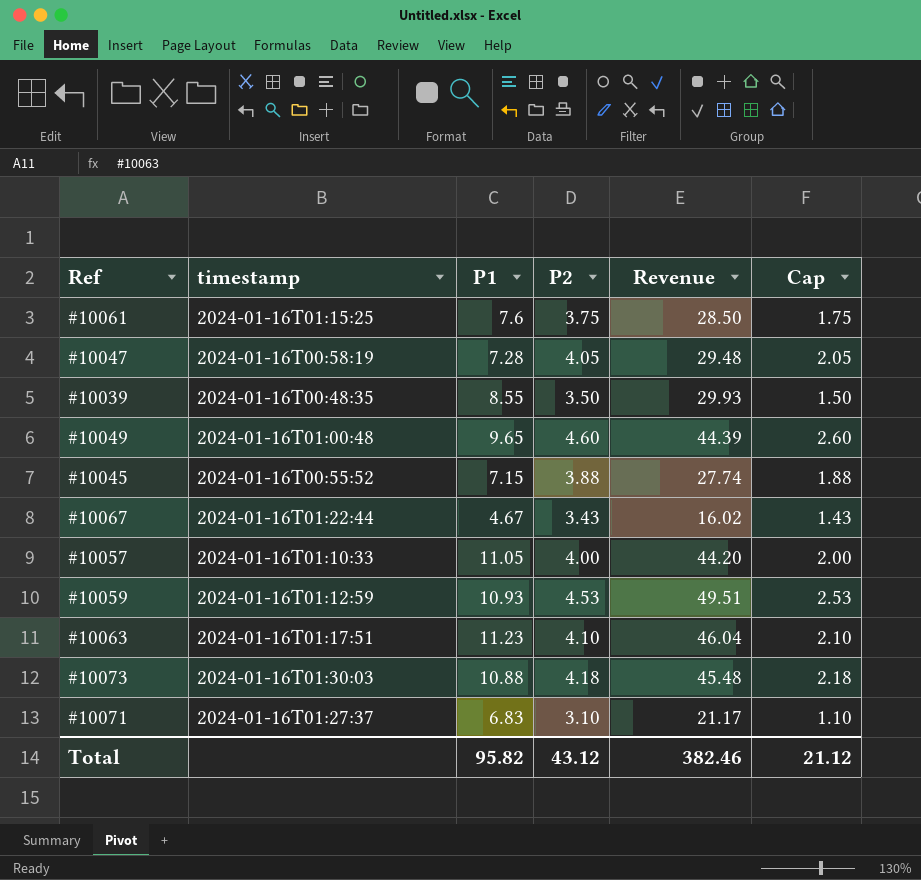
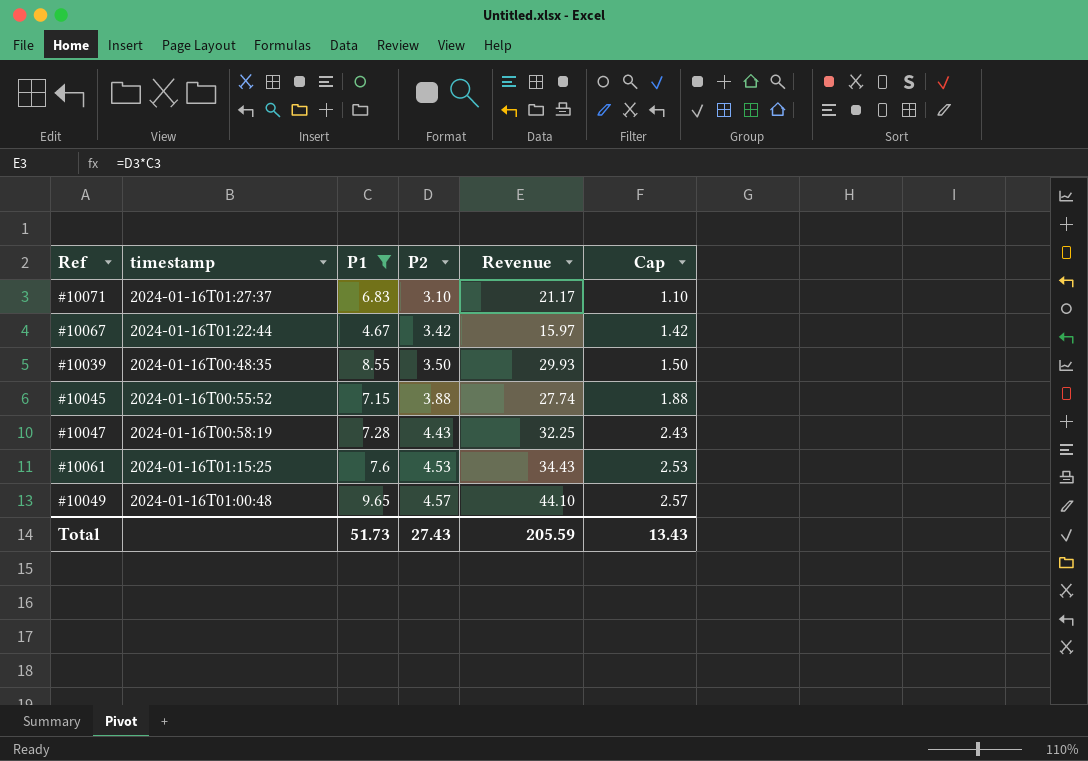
filter: none -> P1 <= 9.65
row order: none -> P2 ascending
#10067 | P2: 3.43 -> 3.42
#10067 | Revenue: 16.02 -> 15.97
#10067 | Cap: 1.43 -> 1.42
#10047 | P2: 4.05 -> 4.43
#10047 | Revenue: 29.48 -> 32.25
#10047 | Cap: 2.05 -> 2.43
#10061 | P2: 3.75 -> 4.53
#10061 | Revenue: 28.50 -> 34.43
#10061 | Cap: 1.75 -> 2.53
#10049 | P2: 4.60 -> 4.57
#10049 | Revenue: 44.39 -> 44.10
#10049 | Cap: 2.60 -> 2.57
Total | P1: 95.82 -> 51.73
Total | P2: 43.12 -> 27.43
Total | Revenue: 382.46 -> 205.59
Total | Cap: 21.12 -> 13.43

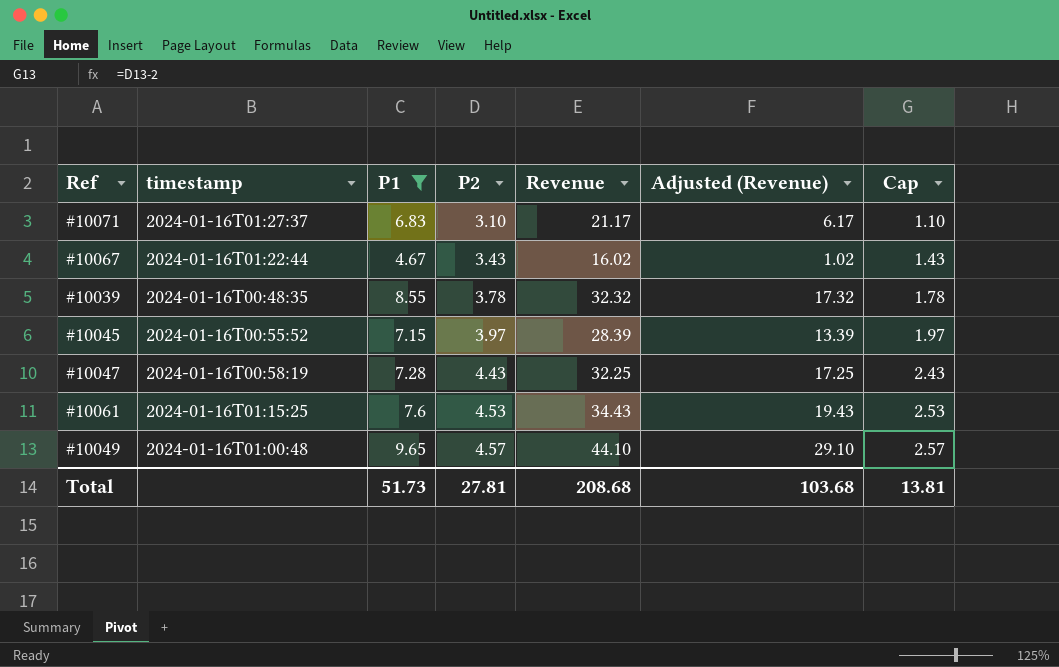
column Adjusted (Revenue) | formula: none -> [Revenue] - 15
#10067 | P2: 3.42 -> 3.43
#10067 | Revenue: 15.97 -> 16.02
#10067 | Cap: 1.42 -> 1.43
#10039 | P2: 3.50 -> 3.78
#10039 | Revenue: 29.93 -> 32.32
#10039 | Cap: 1.50 -> 1.78
#10045 | P2: 3.88 -> 3.97
#10045 | Revenue: 27.74 -> 28.39
#10045 | Cap: 1.88 -> 1.97
Total | P2: 27.43 -> 27.81
Total | Revenue: 205.59 -> 208.68
Total | Cap: 13.43 -> 13.81

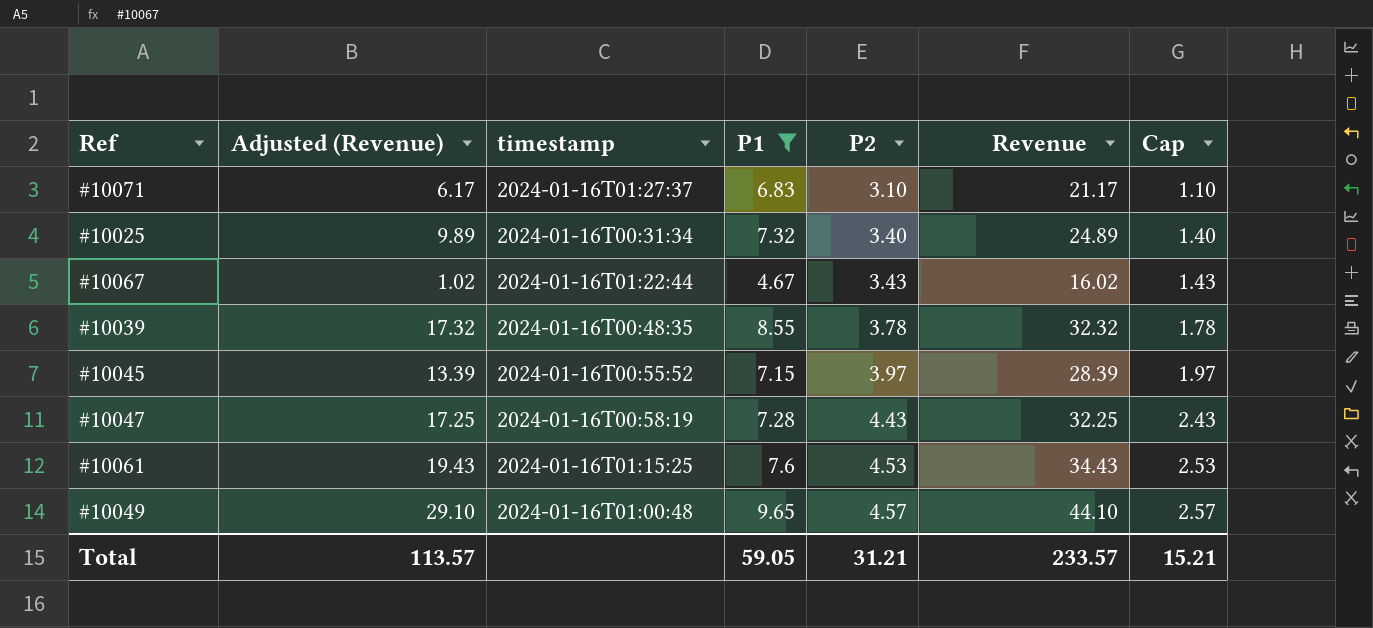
column Adjusted (Revenue) | position: 6 -> 2
row #10025: none -> 9.89 | 2024-01-16T00:31:34 | 7.32 | 3.40 | 24.89 | 1.40
Total | Adjusted (Revenue): 103.68 -> 113.57
Total | P1: 51.73 -> 59.05
Total | P2: 27.81 -> 31.21
Total | Revenue: 208.68 -> 233.57
Total | Cap: 13.81 -> 15.21

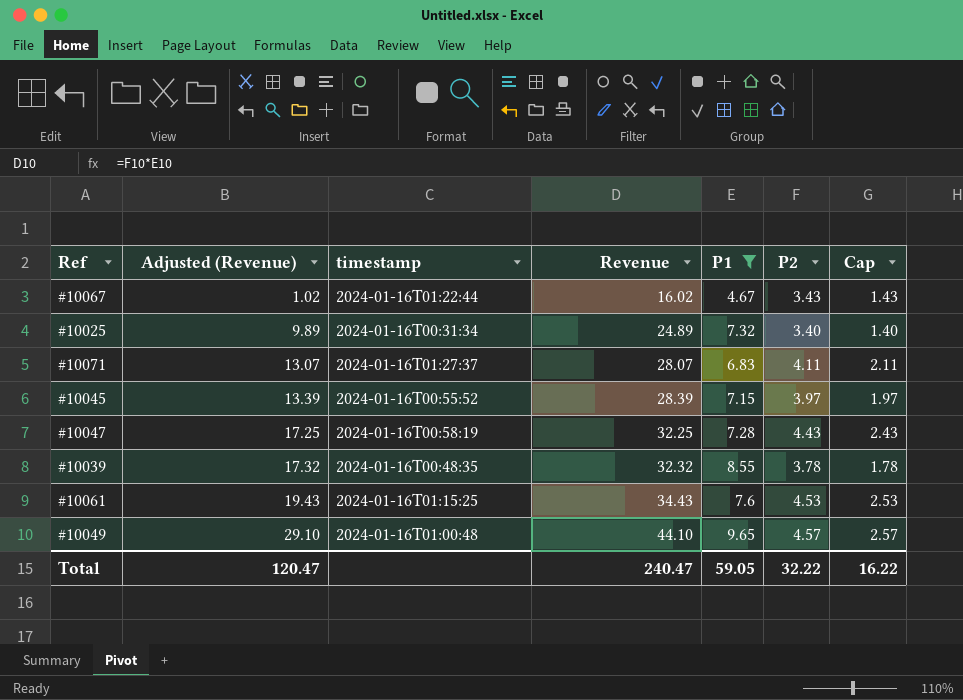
row order: P2 ascending -> Adjusted (Revenue) ascending
column Revenue | position: 6 -> 4
#10071 | Adjusted (Revenue): 6.17 -> 13.07
#10071 | Revenue: 21.17 -> 28.07
#10071 | P2: 3.10 -> 4.11
#10071 | Cap: 1.10 -> 2.11
Total | Adjusted (Revenue): 113.57 -> 120.47
Total | Revenue: 233.57 -> 240.47
Total | P2: 31.21 -> 32.22
Total | Cap: 15.21 -> 16.22

